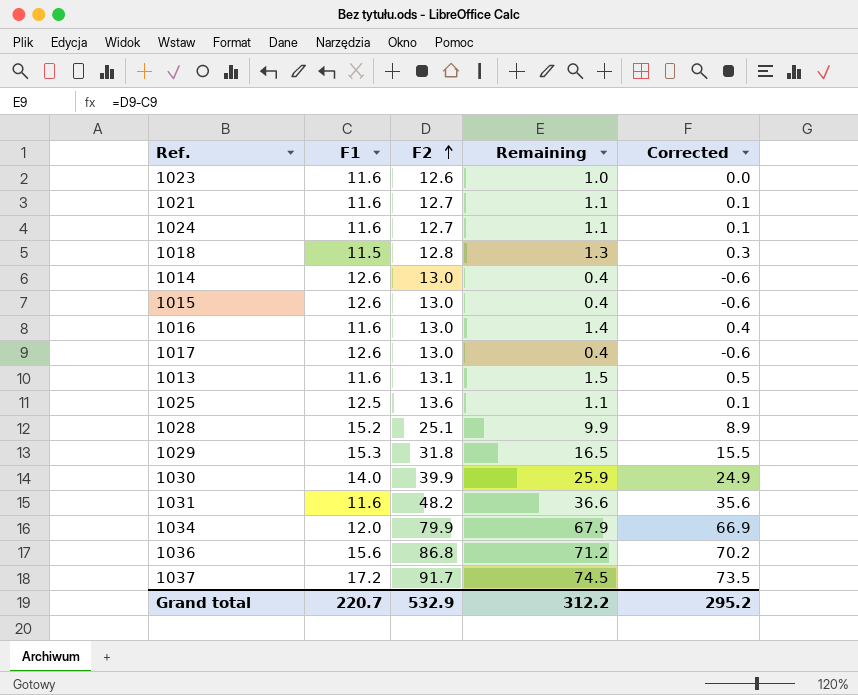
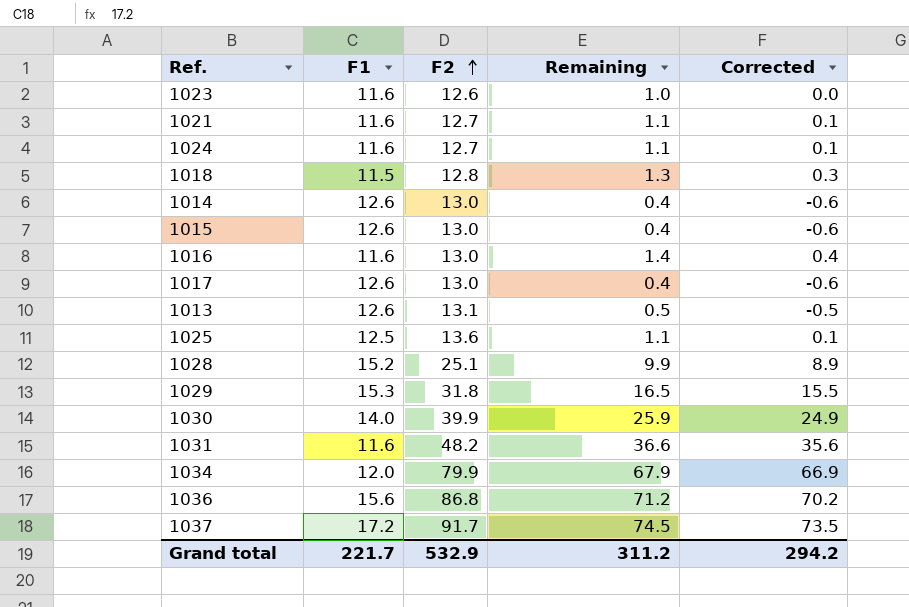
1013 | F1: 11.6 -> 12.6
1013 | Remaining: 1.5 -> 0.5
1013 | Corrected: 0.5 -> -0.5
Grand total | F1: 220.7 -> 221.7
Grand total | Remaining: 312.2 -> 311.2
Grand total | Corrected: 295.2 -> 294.2

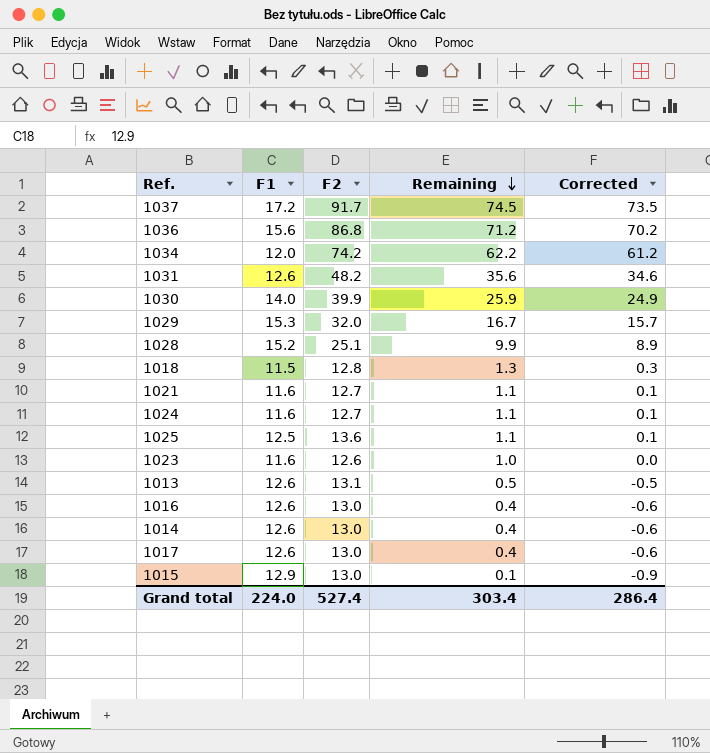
row order: F2 ascending -> Remaining descending
1034 | F2: 79.9 -> 74.2
1034 | Remaining: 67.9 -> 62.2
1034 | Corrected: 66.9 -> 61.2
1031 | F1: 11.6 -> 12.6
1031 | Remaining: 36.6 -> 35.6
1031 | Corrected: 35.6 -> 34.6
1029 | F2: 31.8 -> 32.0
1029 | Remaining: 16.5 -> 16.7
1029 | Corrected: 15.5 -> 15.7
1016 | F1: 11.6 -> 12.6
1016 | Remaining: 1.4 -> 0.4
1016 | Corrected: 0.4 -> -0.6
1015 | F1: 12.6 -> 12.9
1015 | Remaining: 0.4 -> 0.1
1015 | Corrected: -0.6 -> -0.9
Grand total | F1: 221.7 -> 224.0
Grand total | F2: 532.9 -> 527.4
Grand total | Remaining: 311.2 -> 303.4
Grand total | Corrected: 294.2 -> 286.4

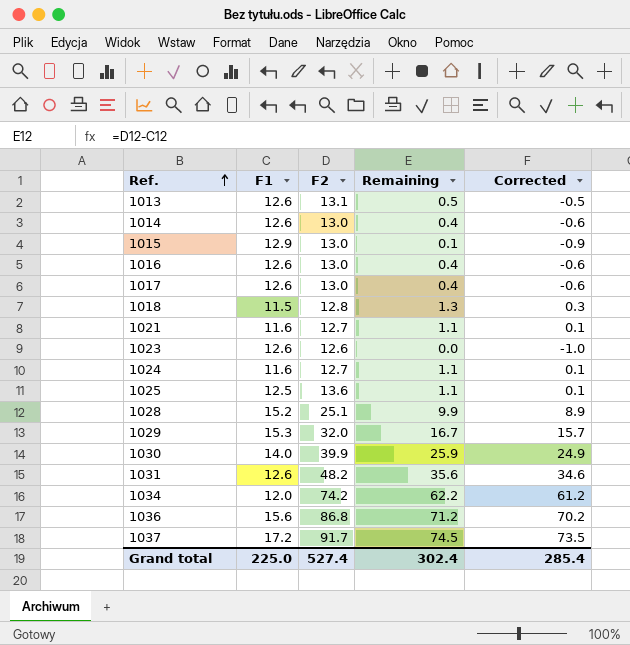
row order: Remaining descending -> Ref. ascending
1023 | F1: 11.6 -> 12.6
1023 | Remaining: 1.0 -> 0.0
1023 | Corrected: 0.0 -> -1.0
Grand total | F1: 224.0 -> 225.0
Grand total | Remaining: 303.4 -> 302.4
Grand total | Corrected: 286.4 -> 285.4

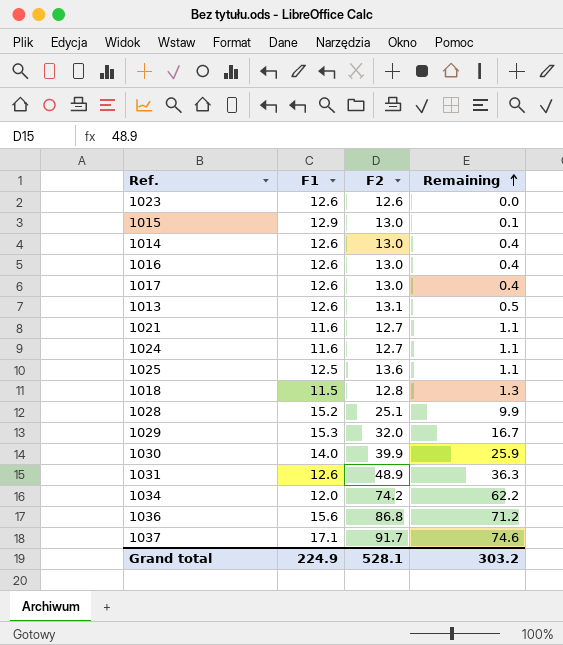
row order: Ref. ascending -> Remaining ascending
column Corrected | formula: [Remaining] - 1 -> none
1031 | F2: 48.2 -> 48.9
1031 | Remaining: 35.6 -> 36.3
1037 | F1: 17.2 -> 17.1
1037 | Remaining: 74.5 -> 74.6
Grand total | F1: 225.0 -> 224.9
Grand total | F2: 527.4 -> 528.1
Grand total | Remaining: 302.4 -> 303.2

